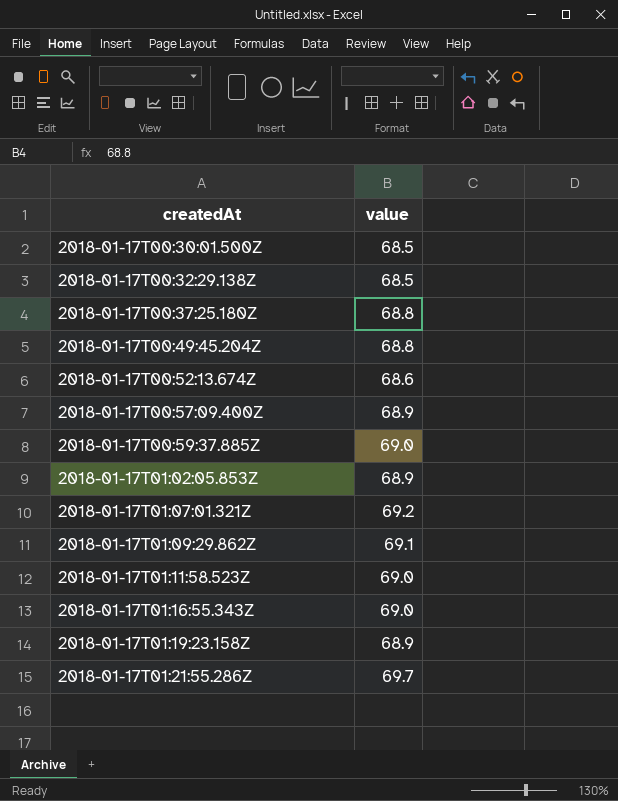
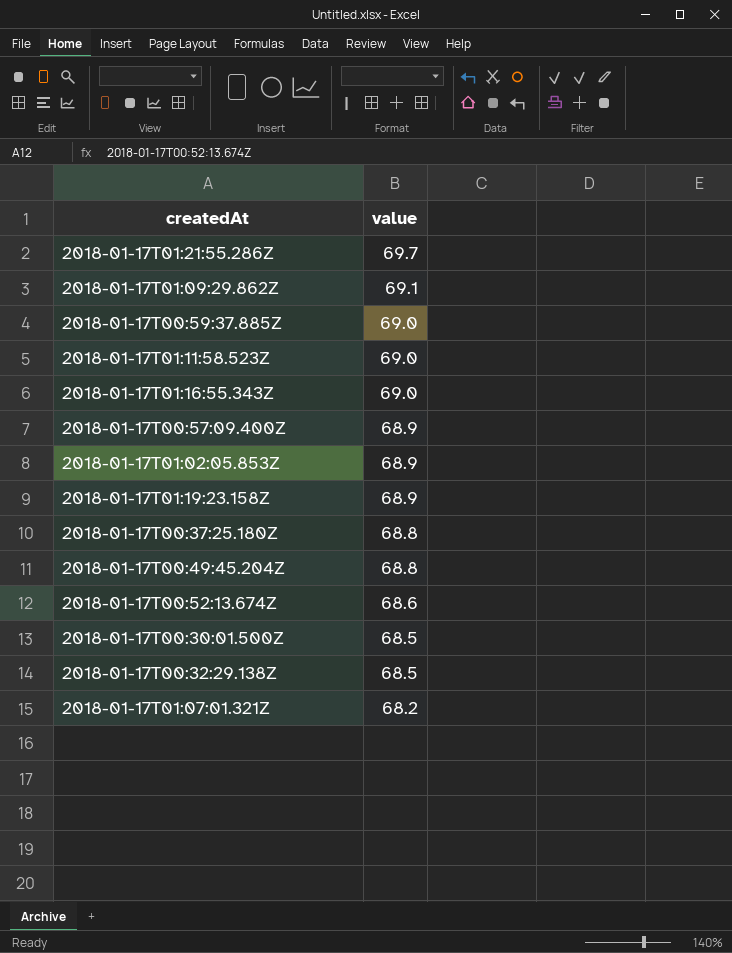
row order: createdAt ascending -> value descending
2018-01-17T01:07:01.321Z | value: 69.2 -> 68.2

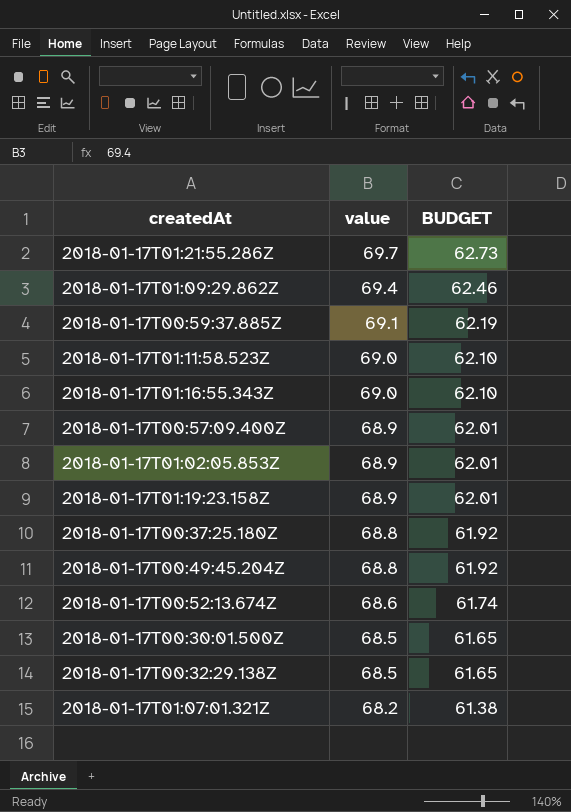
column BUDGET | formula: none -> [value] * 0.9
2018-01-17T01:09:29.862Z | value: 69.1 -> 69.4
2018-01-17T00:59:37.885Z | value: 69.0 -> 69.1

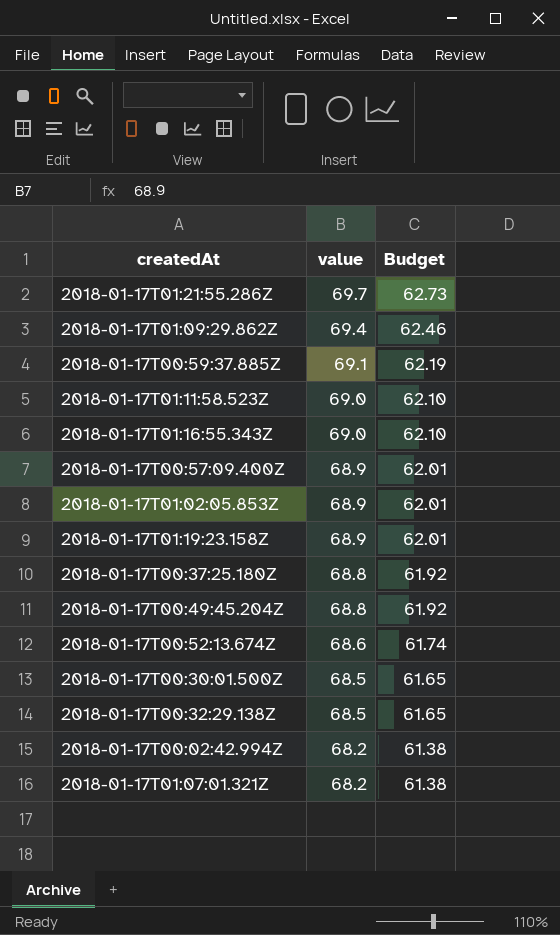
column name: BUDGET -> Budget
row 2018-01-17T00:02:42.994Z: none -> 68.2 | 61.38

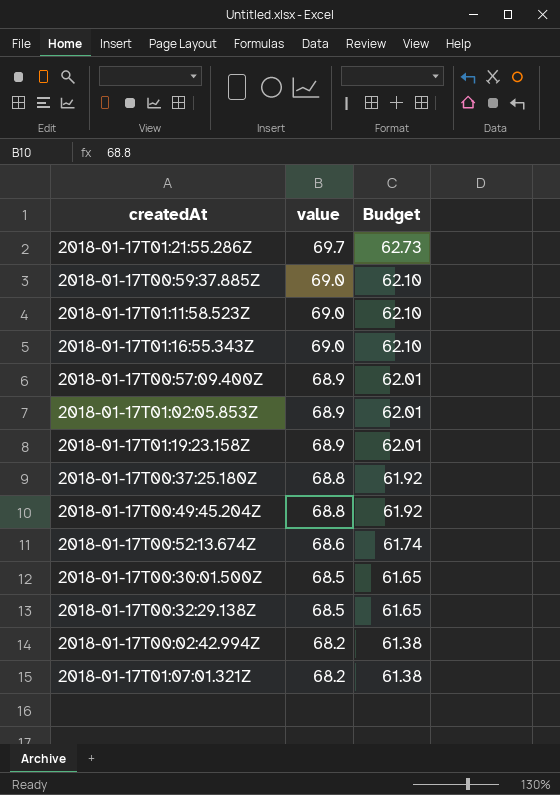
row 2018-01-17T01:09:29.862Z: 69.4 | 62.46 -> none
2018-01-17T00:59:37.885Z | value: 69.1 -> 69.0
2018-01-17T00:59:37.885Z | Budget: 62.19 -> 62.10

